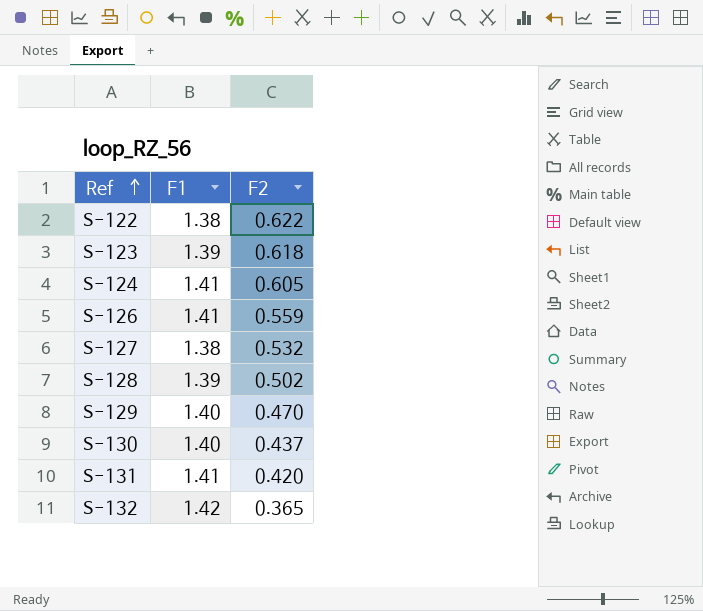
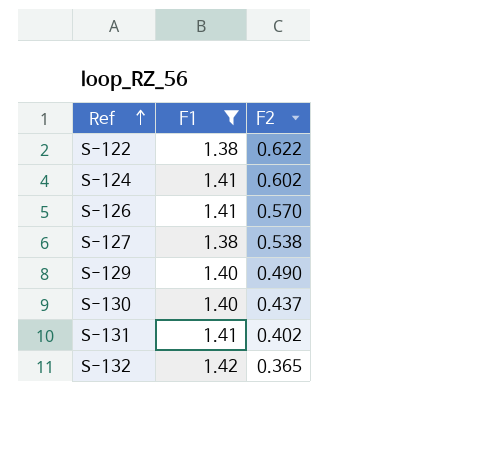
filter: none -> F1 != 1.39
S-124 | F2: 0.605 -> 0.602
S-126 | F2: 0.559 -> 0.570
S-127 | F2: 0.532 -> 0.538
S-129 | F2: 0.470 -> 0.490
S-131 | F2: 0.420 -> 0.402

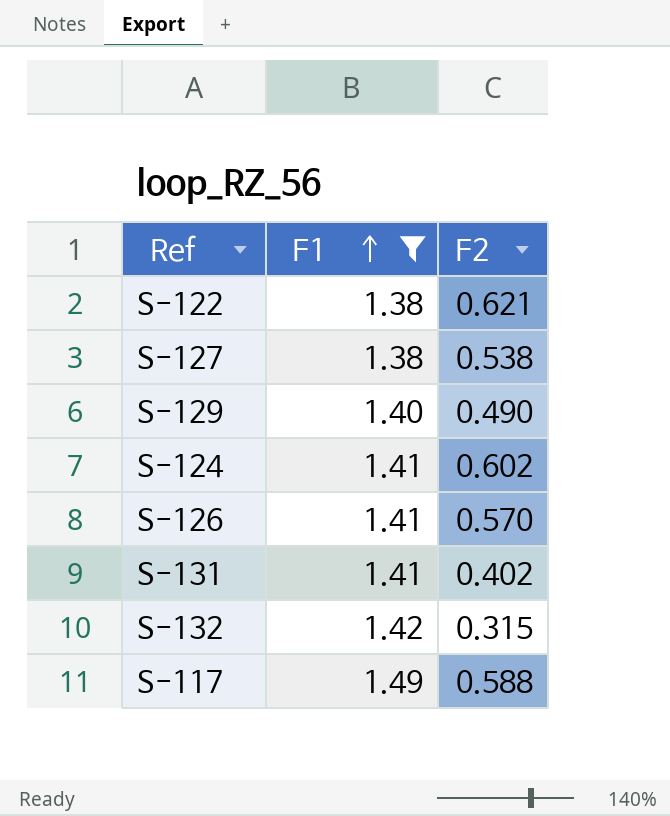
row order: Ref ascending -> F1 ascending
row S-130: 1.40 | 0.437 -> none
S-122 | F2: 0.622 -> 0.621
S-132 | F2: 0.365 -> 0.315
row S-117: none -> 1.49 | 0.588

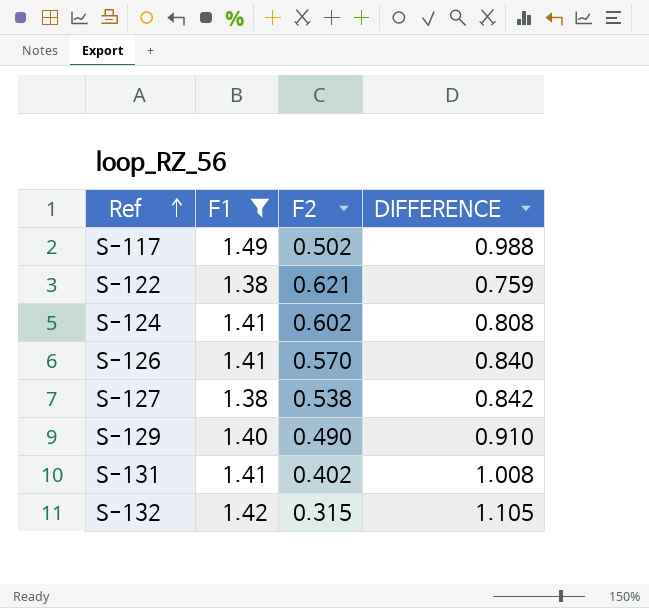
row order: F1 ascending -> Ref ascending
column DIFFERENCE | formula: none -> [F1] - [F2]
S-117 | F2: 0.588 -> 0.502

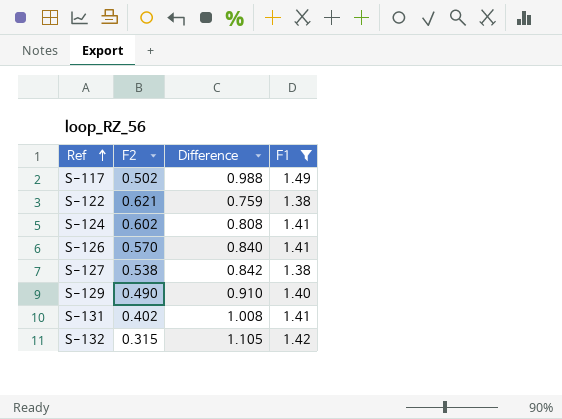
column name: DIFFERENCE -> Difference
column F1 | position: 2 -> 4

